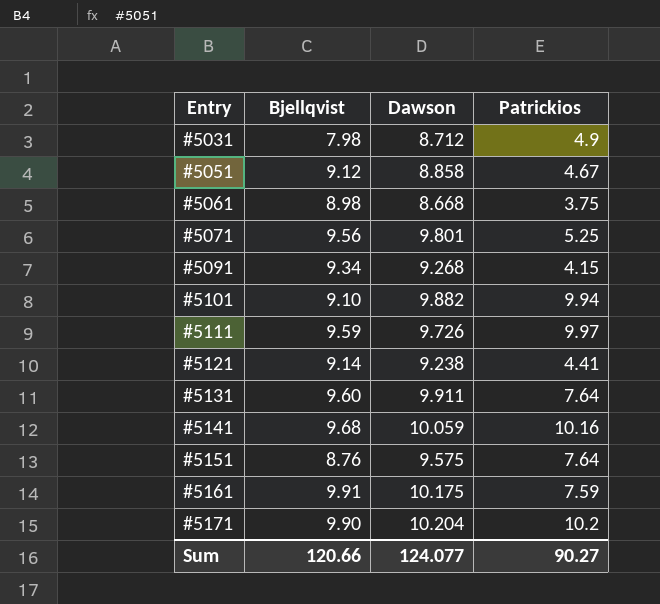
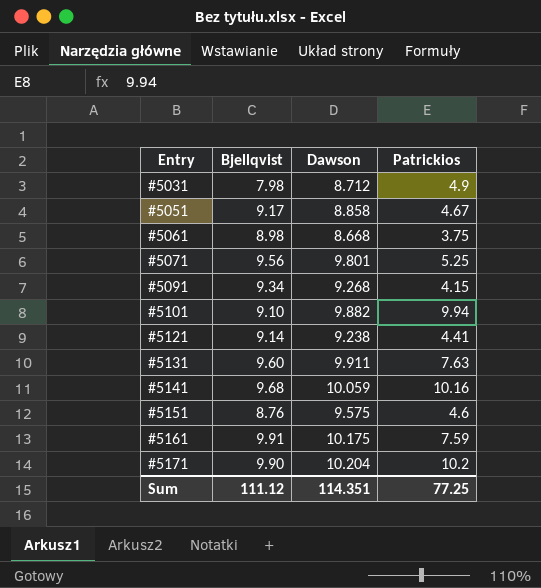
row #5111: 9.59 | 9.726 | 9.97 -> none
#5051 | Bjellqvist: 9.12 -> 9.17
#5131 | Patrickios: 7.64 -> 7.63
#5151 | Patrickios: 7.64 -> 4.6
Sum | Bjellqvist: 120.66 -> 111.12
Sum | Dawson: 124.077 -> 114.351
Sum | Patrickios: 90.27 -> 77.25

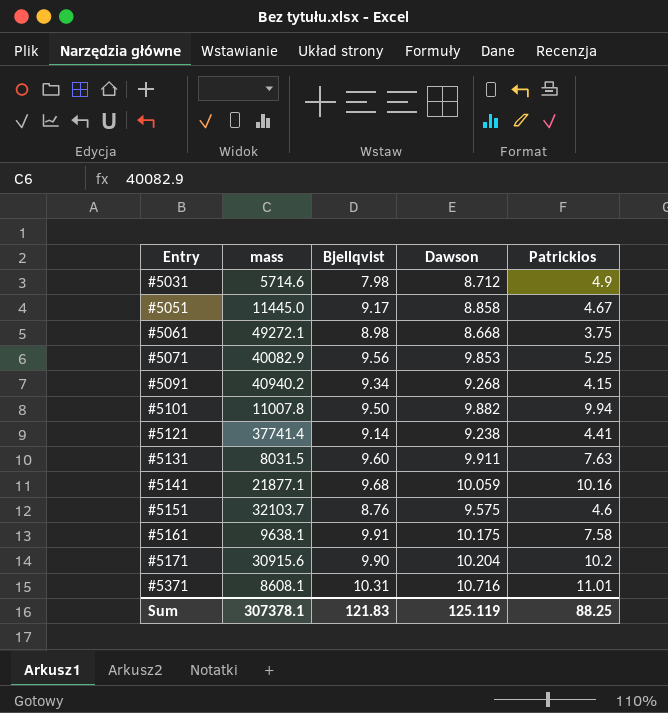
column mass | position: none -> 2
#5071 | Dawson: 9.801 -> 9.853
#5101 | Bjellqvist: 9.10 -> 9.50
#5161 | Patrickios: 7.59 -> 7.58
row #5371: none -> 8608.1 | 10.31 | 10.716 | 11.01
Sum | Bjellqvist: 111.12 -> 121.83
Sum | Dawson: 114.351 -> 125.119
Sum | Patrickios: 77.25 -> 88.25

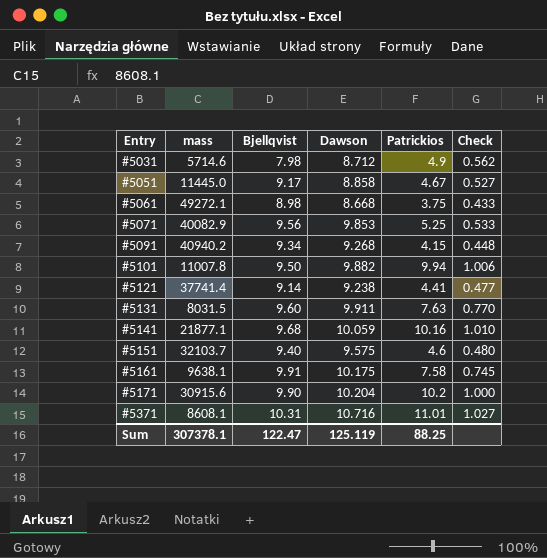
column Check | formula: none -> [Patrickios] / [Dawson]
#5151 | Bjellqvist: 8.76 -> 9.40
Sum | Bjellqvist: 121.83 -> 122.47

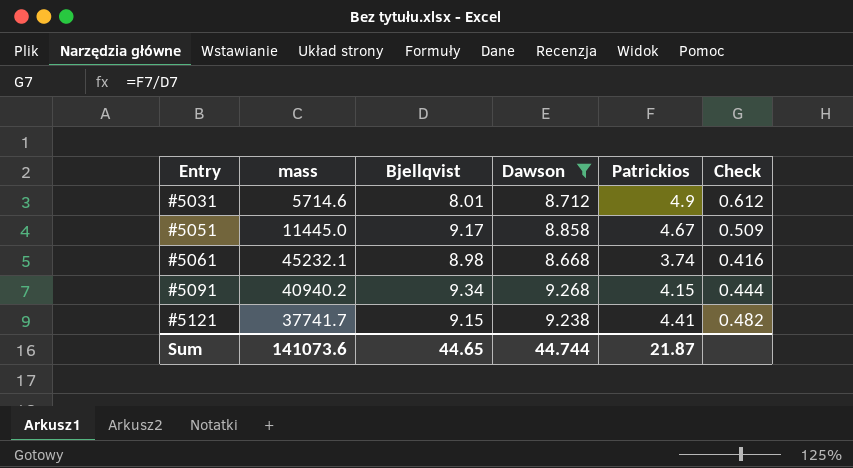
filter: none -> Dawson <= 9.268
column Check | formula: [Patrickios] / [Dawson] -> [Patrickios] / [Bjellqvist]
#5031 | Bjellqvist: 7.98 -> 8.01
#5061 | mass: 49272.1 -> 45232.1
#5061 | Patrickios: 3.75 -> 3.74
#5121 | mass: 37741.4 -> 37741.7
#5121 | Bjellqvist: 9.14 -> 9.15
Sum | mass: 307378.1 -> 141073.6
Sum | Bjellqvist: 122.47 -> 44.65
Sum | Dawson: 125.119 -> 44.744
Sum | Patrickios: 88.25 -> 21.87

